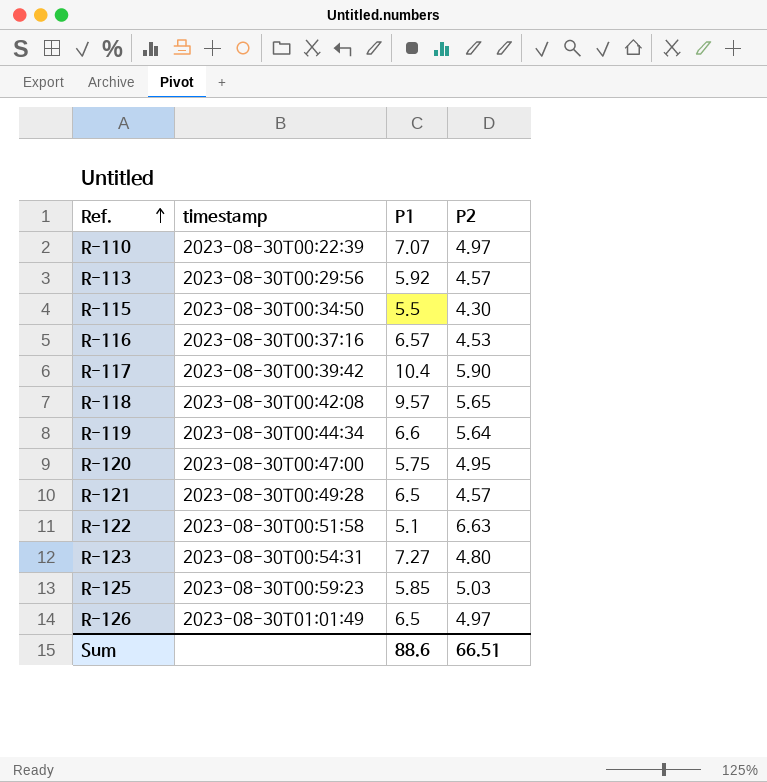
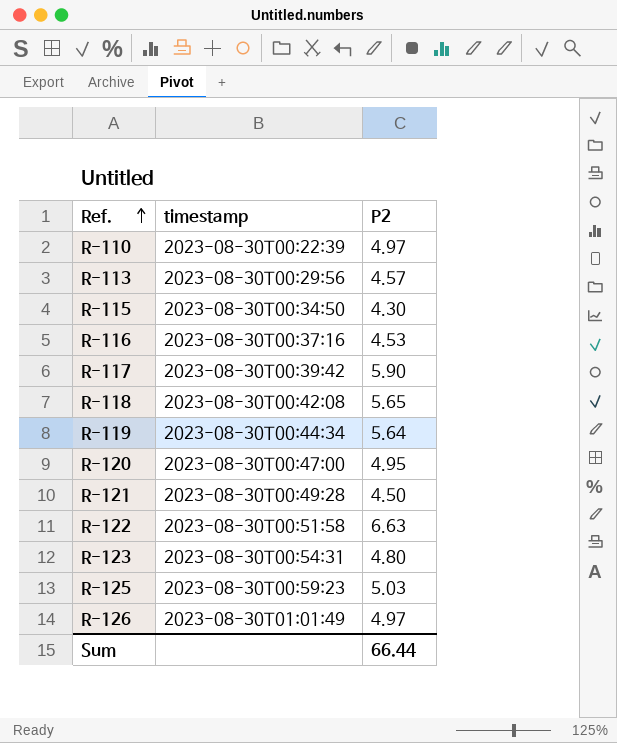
column P1 | position: 3 -> none
R-121 | P2: 4.57 -> 4.50
Sum | P2: 66.51 -> 66.44

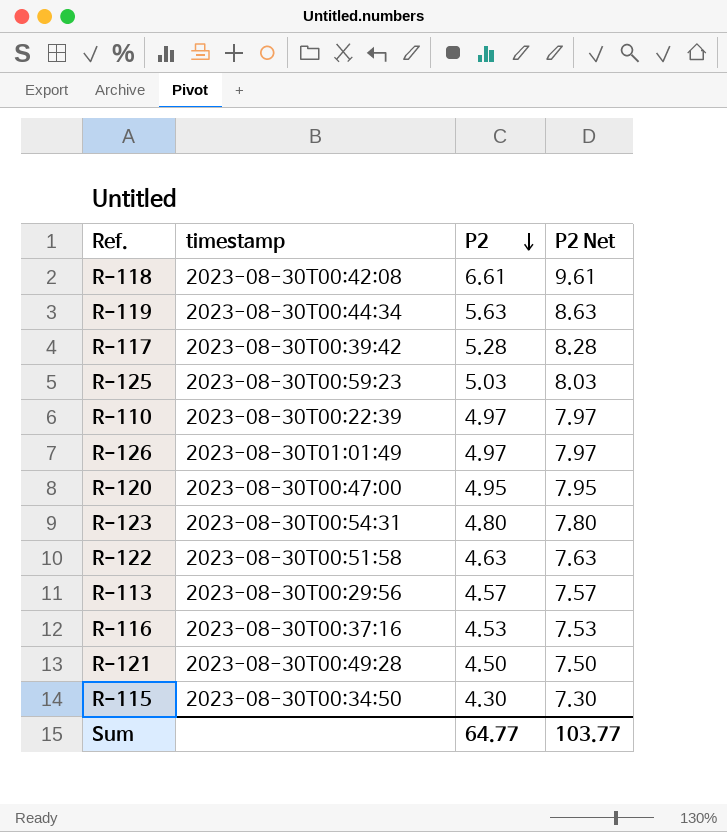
row order: Ref. ascending -> P2 descending
column P2 Net | formula: none -> [P2] + 3
R-118 | P2: 5.65 -> 6.61
R-119 | P2: 5.64 -> 5.63
R-117 | P2: 5.90 -> 5.28
R-122 | P2: 6.63 -> 4.63
Sum | P2: 66.44 -> 64.77

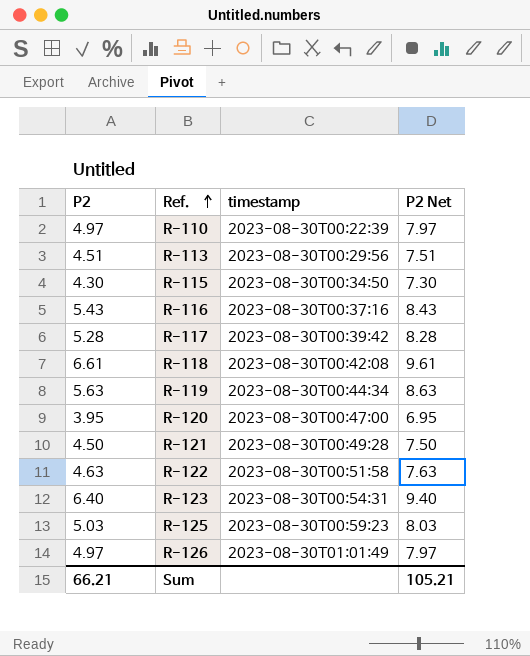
row order: P2 descending -> Ref. ascending
column P2 | position: 3 -> 1
R-113 | P2: 4.57 -> 4.51
R-113 | P2 Net: 7.57 -> 7.51
R-116 | P2: 4.53 -> 5.43
R-116 | P2 Net: 7.53 -> 8.43
R-120 | P2: 4.95 -> 3.95
R-120 | P2 Net: 7.95 -> 6.95
R-123 | P2: 4.80 -> 6.40
R-123 | P2 Net: 7.80 -> 9.40
Sum | P2: 64.77 -> 66.21
Sum | P2 Net: 103.77 -> 105.21

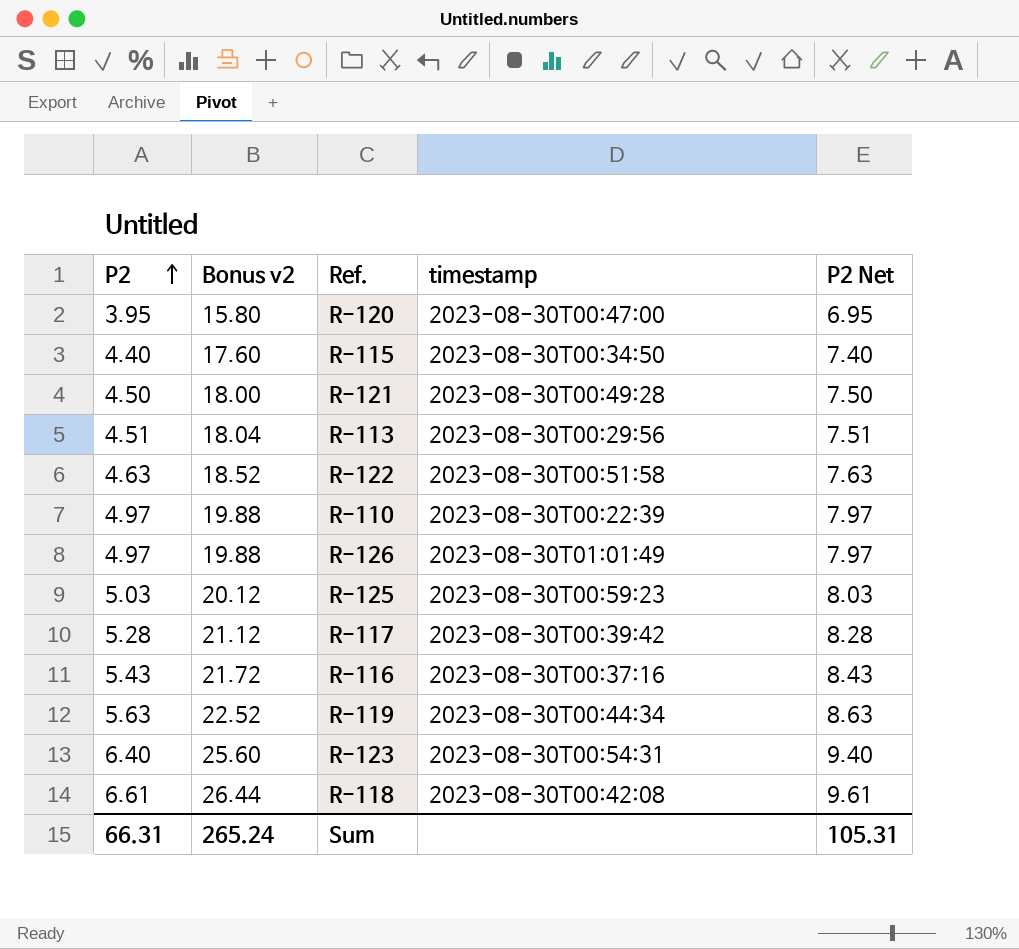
row order: Ref. ascending -> P2 ascending
column Bonus v2 | formula: none -> [P2] * 4
R-115 | P2: 4.30 -> 4.40
R-115 | P2 Net: 7.30 -> 7.40
Sum | P2: 66.21 -> 66.31
Sum | P2 Net: 105.21 -> 105.31

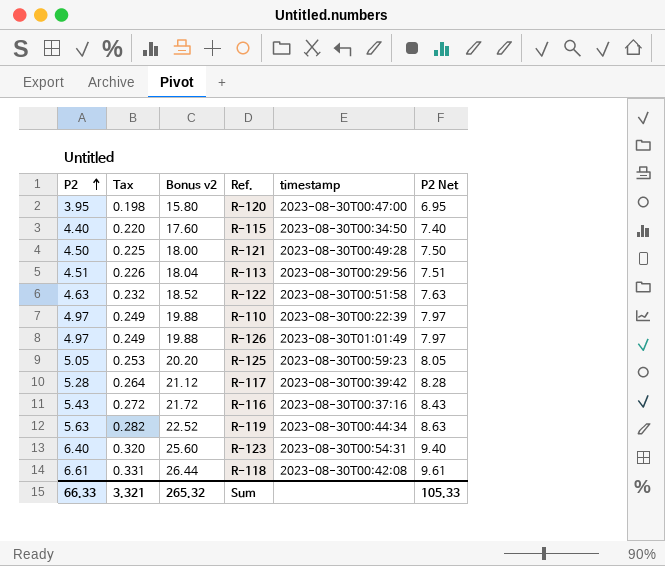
column Tax | formula: none -> [P2] * 0.05
R-125 | P2: 5.03 -> 5.05
R-125 | Bonus v2: 20.12 -> 20.20
R-125 | P2 Net: 8.03 -> 8.05
Sum | P2: 66.31 -> 66.33
Sum | Bonus v2: 265.24 -> 265.32
Sum | P2 Net: 105.31 -> 105.33

